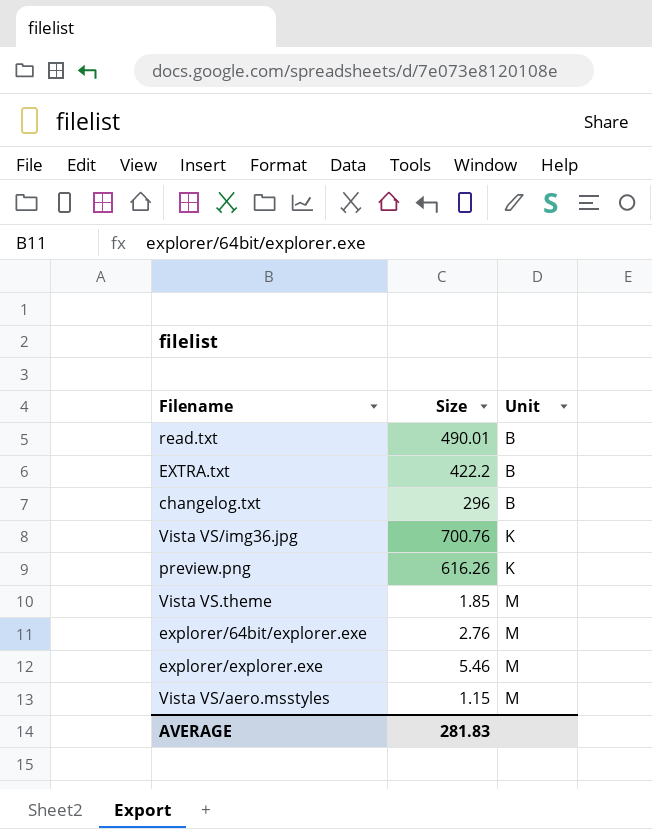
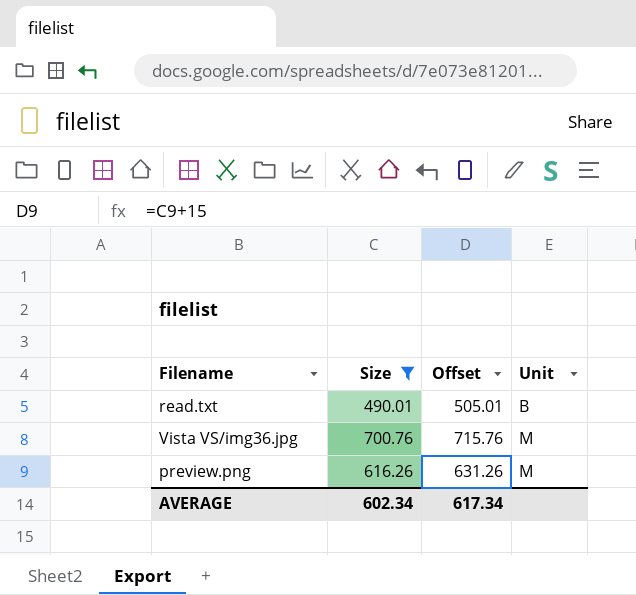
filter: none -> Size >= 490.01
column Offset | formula: none -> [Size] + 15
Vista VS/img36.jpg | Unit: K -> M
preview.png | Unit: K -> M
AVERAGE | Size: 281.83 -> 602.34

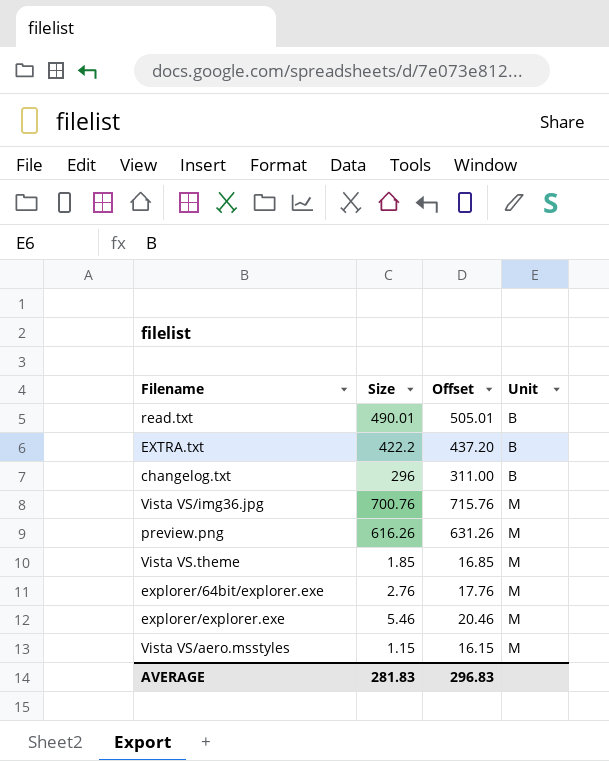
filter: Size >= 490.01 -> none
AVERAGE | Size: 602.34 -> 281.83
AVERAGE | Offset: 617.34 -> 296.83

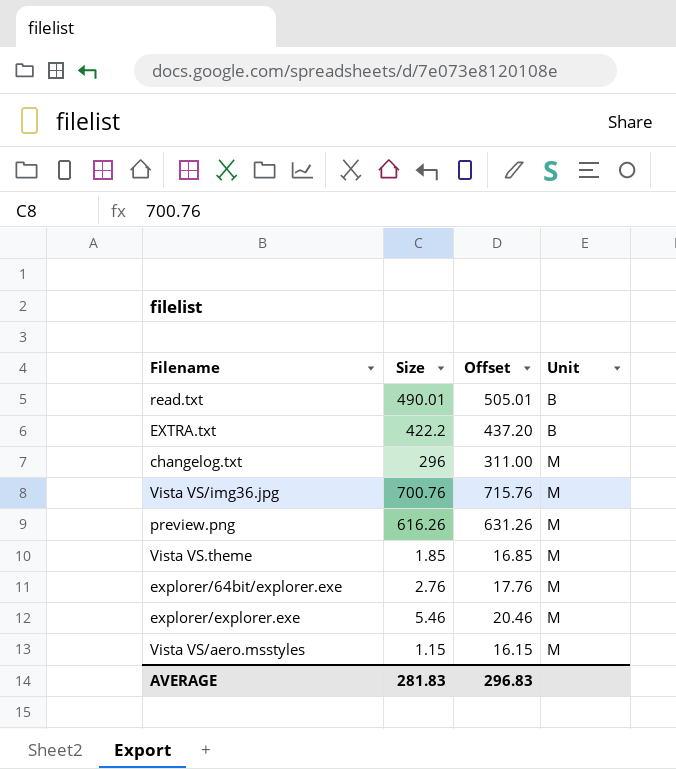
changelog.txt | Unit: B -> M

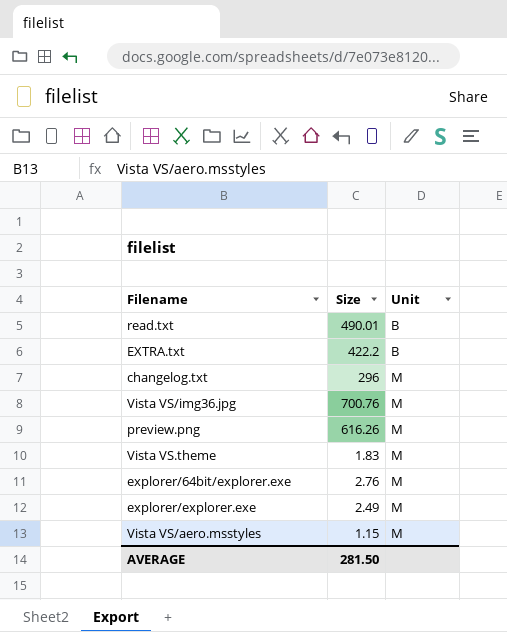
column Offset | formula: [Size] + 15 -> none
Vista VS.theme | Size: 1.85 -> 1.83
explorer/explorer.exe | Size: 5.46 -> 2.49
AVERAGE | Size: 281.83 -> 281.50

